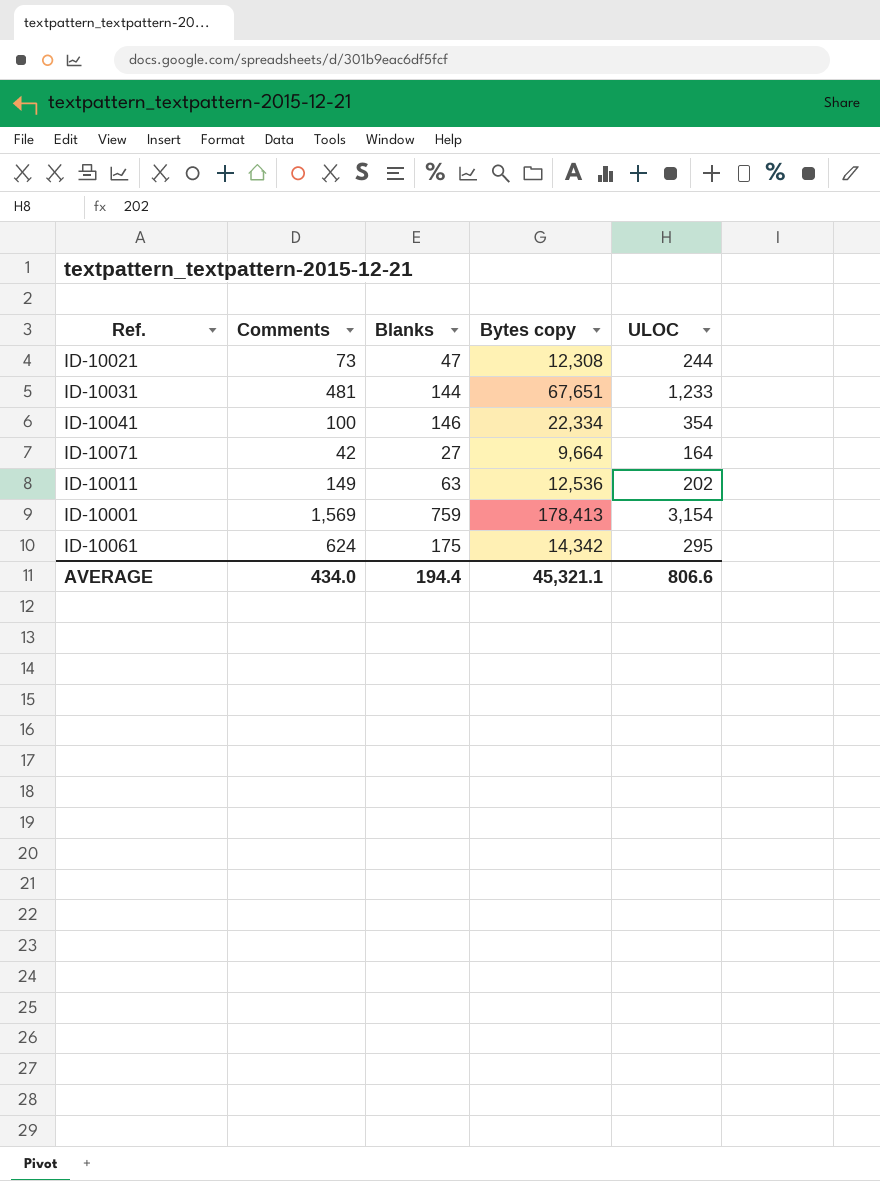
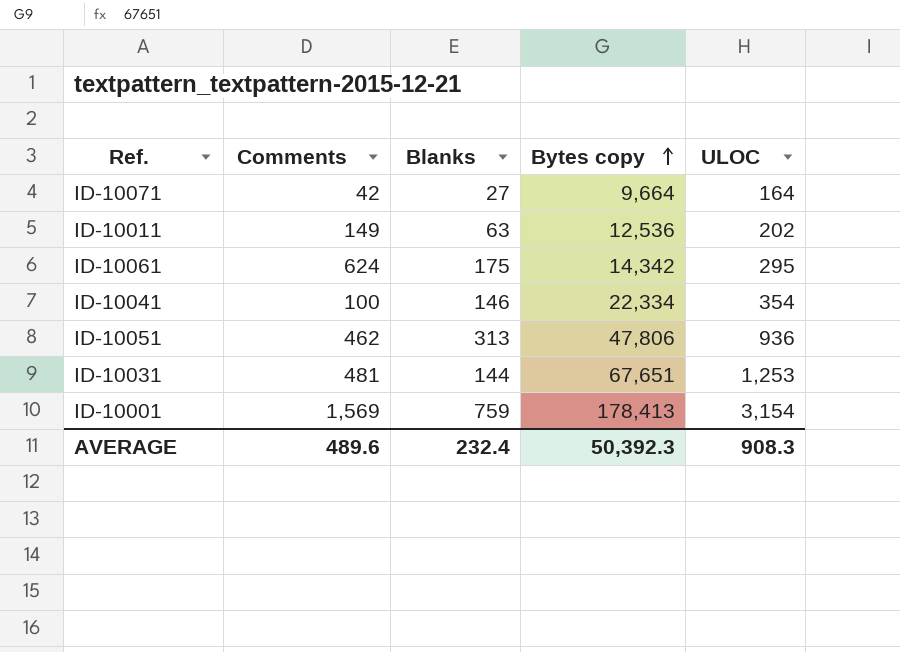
row order: none -> Bytes copy ascending
row ID-10021: 73 | 47 | 12,308 | 244 -> none
row ID-10051: none -> 462 | 313 | 47,806 | 936
ID-10031 | ULOC: 1,233 -> 1,253
AVERAGE | Comments: 434.0 -> 489.6
AVERAGE | Blanks: 194.4 -> 232.4
AVERAGE | Bytes copy: 45,321.1 -> 50,392.3
AVERAGE | ULOC: 806.6 -> 908.3

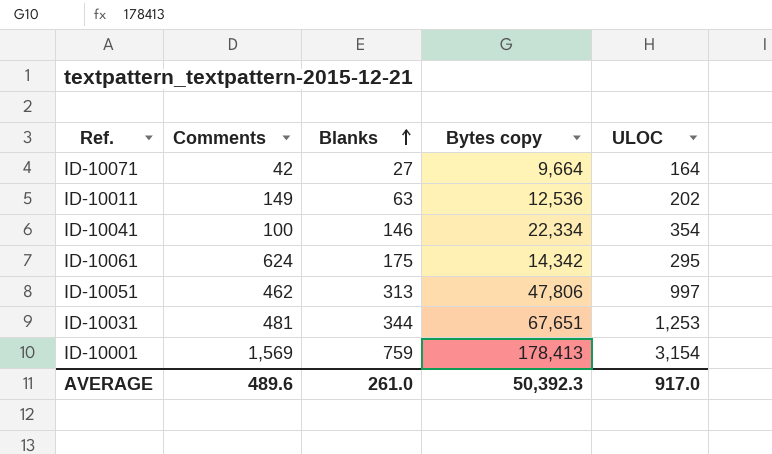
row order: Bytes copy ascending -> Blanks ascending
ID-10051 | ULOC: 936 -> 997
ID-10031 | Blanks: 144 -> 344
AVERAGE | Blanks: 232.4 -> 261.0
AVERAGE | ULOC: 908.3 -> 917.0

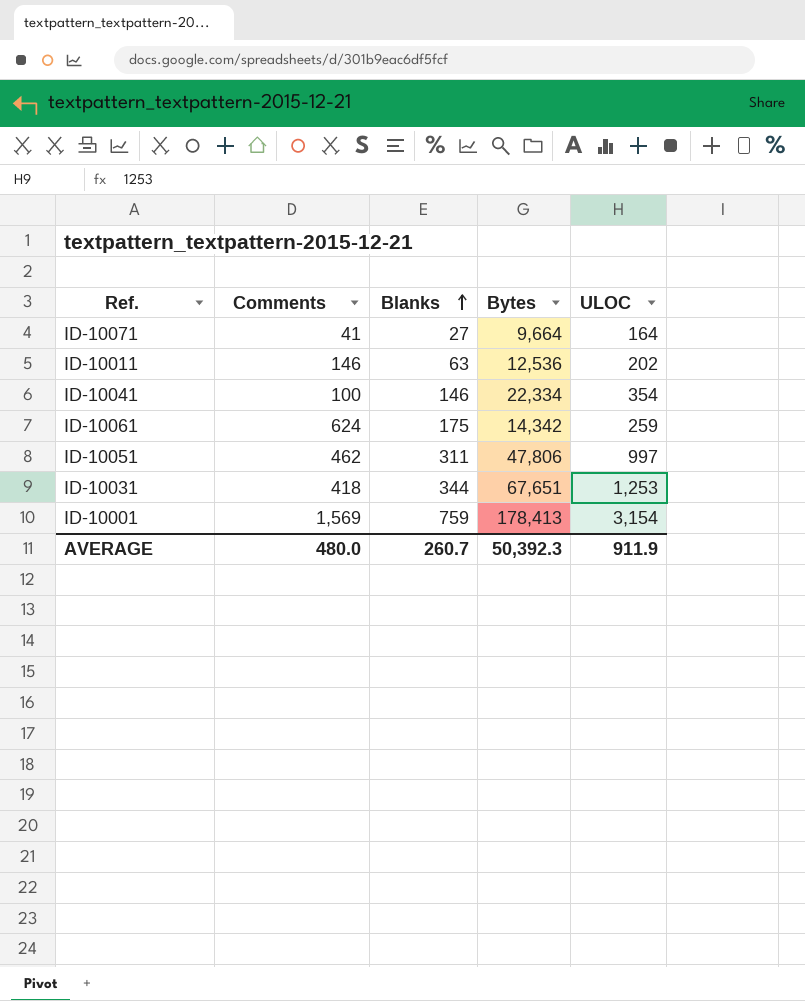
column name: Bytes copy -> Bytes
ID-10071 | Comments: 42 -> 41
ID-10011 | Comments: 149 -> 146
ID-10061 | ULOC: 295 -> 259
ID-10051 | Blanks: 313 -> 311
ID-10031 | Comments: 481 -> 418
AVERAGE | Comments: 489.6 -> 480.0
AVERAGE | Blanks: 261.0 -> 260.7
AVERAGE | ULOC: 917.0 -> 911.9

